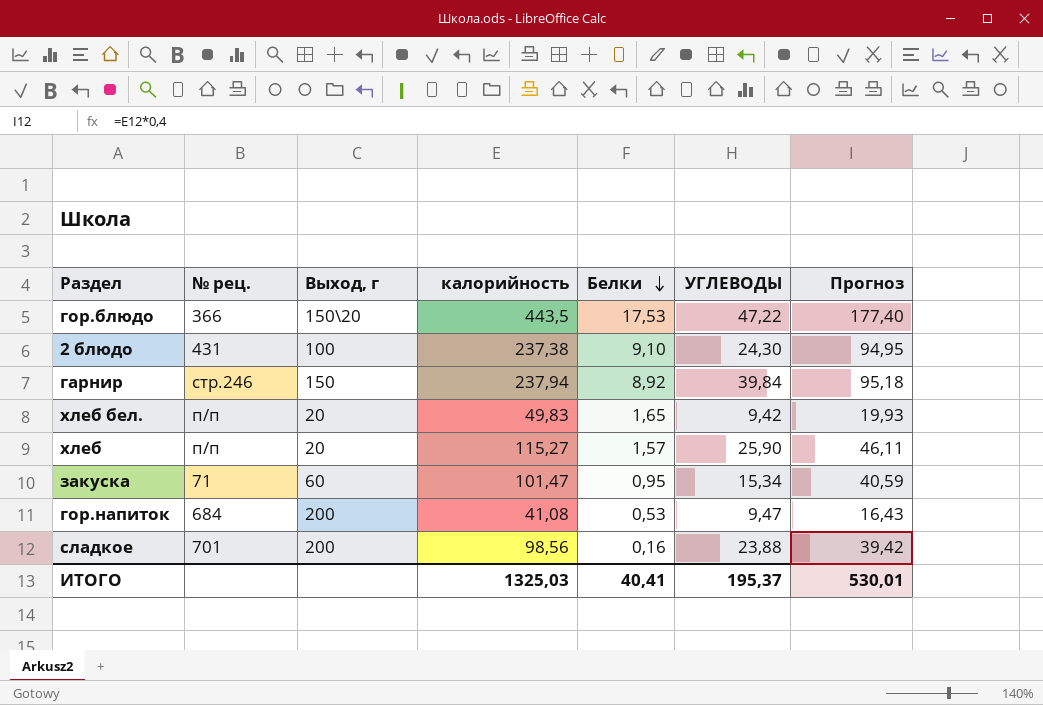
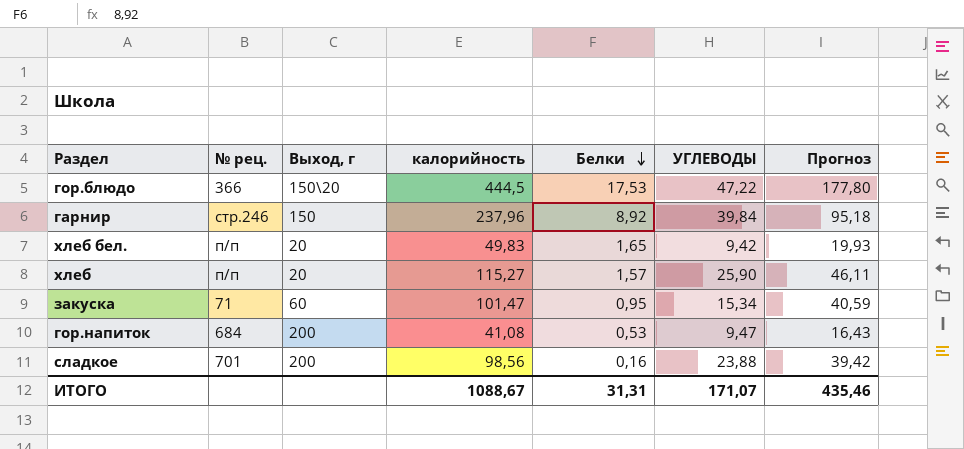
row 2 блюдо: 431 | 100 | 237,38 | 9,10 | 24,30 | 94,95 -> none
гор.блюдо | калорийность: 443,5 -> 444,5
гор.блюдо | Прогноз: 177,40 -> 177,80
гарнир | калорийность: 237,94 -> 237,96
ИТОГО | калорийность: 1325,03 -> 1088,67
ИТОГО | Белки: 40,41 -> 31,31
ИТОГО | УГЛЕВОДЫ: 195,37 -> 171,07
ИТОГО | Прогноз: 530,01 -> 435,46

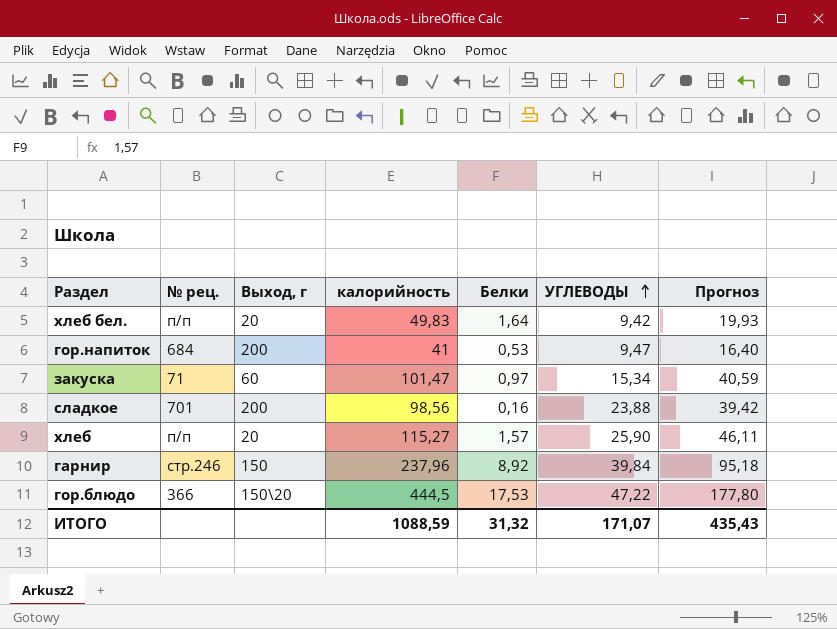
row order: Белки descending -> УГЛЕВОДЫ ascending
хлеб бел. | Белки: 1,65 -> 1,64
гор.напиток | калорийность: 41,08 -> 41
гор.напиток | Прогноз: 16,43 -> 16,40
закуска | Белки: 0,95 -> 0,97
ИТОГО | калорийность: 1088,67 -> 1088,59
ИТОГО | Белки: 31,31 -> 31,32
ИТОГО | Прогноз: 435,46 -> 435,43

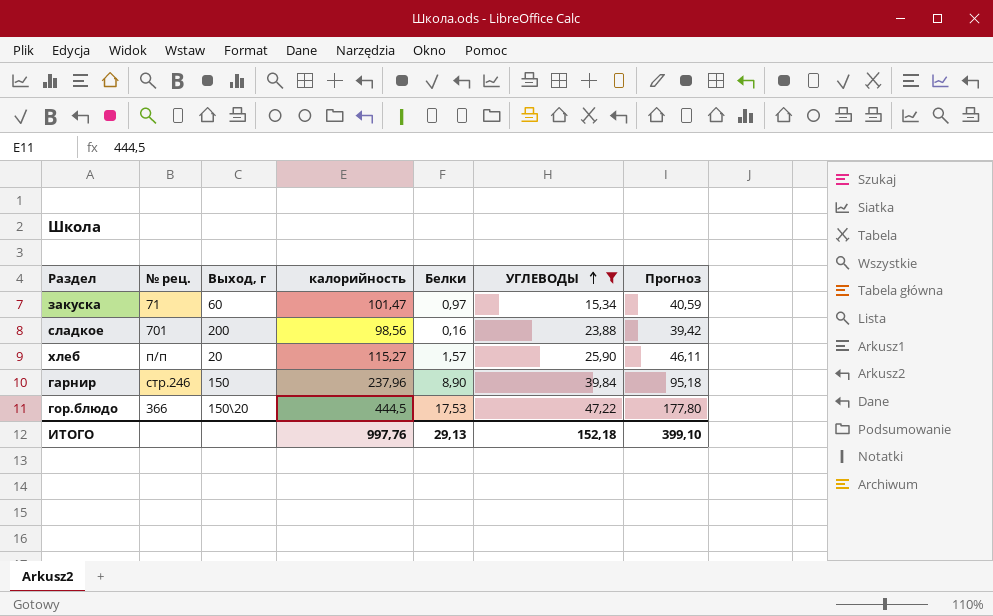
filter: none -> УГЛЕВОДЫ >= 15,34
гарнир | Белки: 8,92 -> 8,90
ИТОГО | калорийность: 1088,59 -> 997,76
ИТОГО | Белки: 31,32 -> 29,13
ИТОГО | УГЛЕВОДЫ: 171,07 -> 152,18
ИТОГО | Прогноз: 435,43 -> 399,10

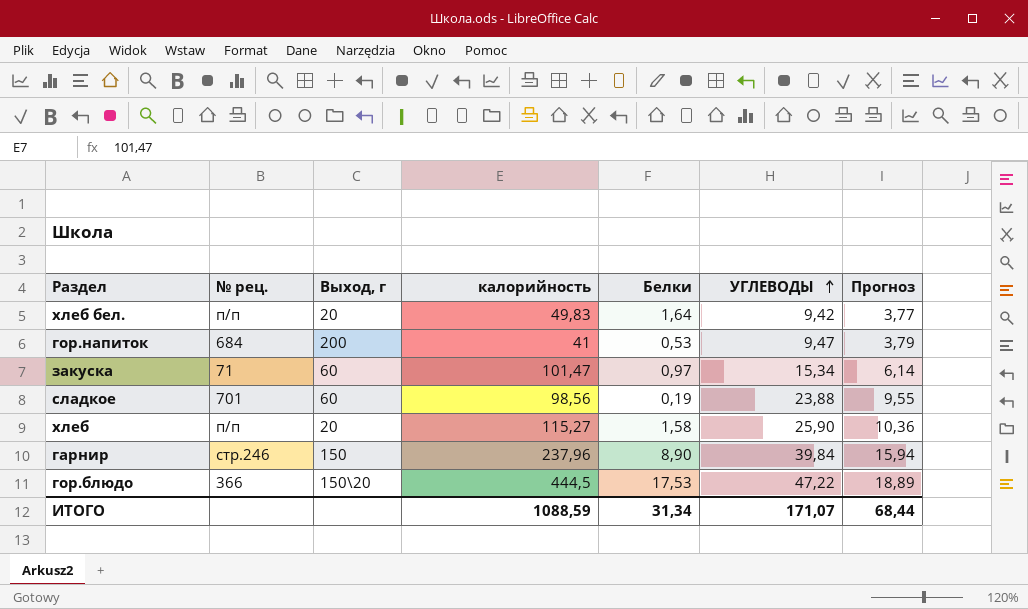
filter: УГЛЕВОДЫ >= 15,34 -> none
column Прогноз | formula: [калорийность] * 0,4 -> [УГЛЕВОДЫ] * 0,4
сладкое | Выход, г: 200 -> 60
сладкое | Белки: 0,16 -> 0,19
хлеб | Белки: 1,57 -> 1,58
ИТОГО | калорийность: 997,76 -> 1088,59
ИТОГО | Белки: 29,13 -> 31,34
ИТОГО | УГЛЕВОДЫ: 152,18 -> 171,07
ИТОГО | Прогноз: 399,10 -> 68,44

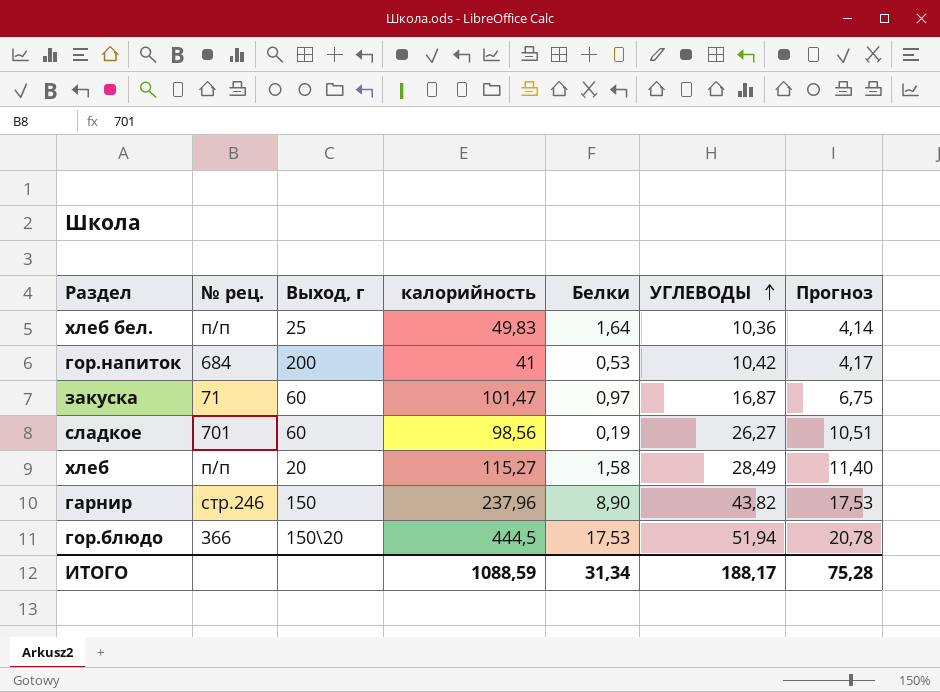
хлеб бел. | Выход, г: 20 -> 25
хлеб бел. | УГЛЕВОДЫ: 9,42 -> 10,36
хлеб бел. | Прогноз: 3,77 -> 4,14
гор.напиток | УГЛЕВОДЫ: 9,47 -> 10,42
гор.напиток | Прогноз: 3,79 -> 4,17
закуска | УГЛЕВОДЫ: 15,34 -> 16,87
закуска | Прогноз: 6,14 -> 6,75
сладкое | УГЛЕВОДЫ: 23,88 -> 26,27
сладкое | Прогноз: 9,55 -> 10,51
хлеб | УГЛЕВОДЫ: 25,90 -> 28,49
хлеб | Прогноз: 10,36 -> 11,40
гарнир | УГЛЕВОДЫ: 39,84 -> 43,82
гарнир | Прогноз: 15,94 -> 17,53
гор.блюдо | УГЛЕВОДЫ: 47,22 -> 51,94
гор.блюдо | Прогноз: 18,89 -> 20,78
ИТОГО | УГЛЕВОДЫ: 171,07 -> 188,17
ИТОГО | Прогноз: 68,44 -> 75,28

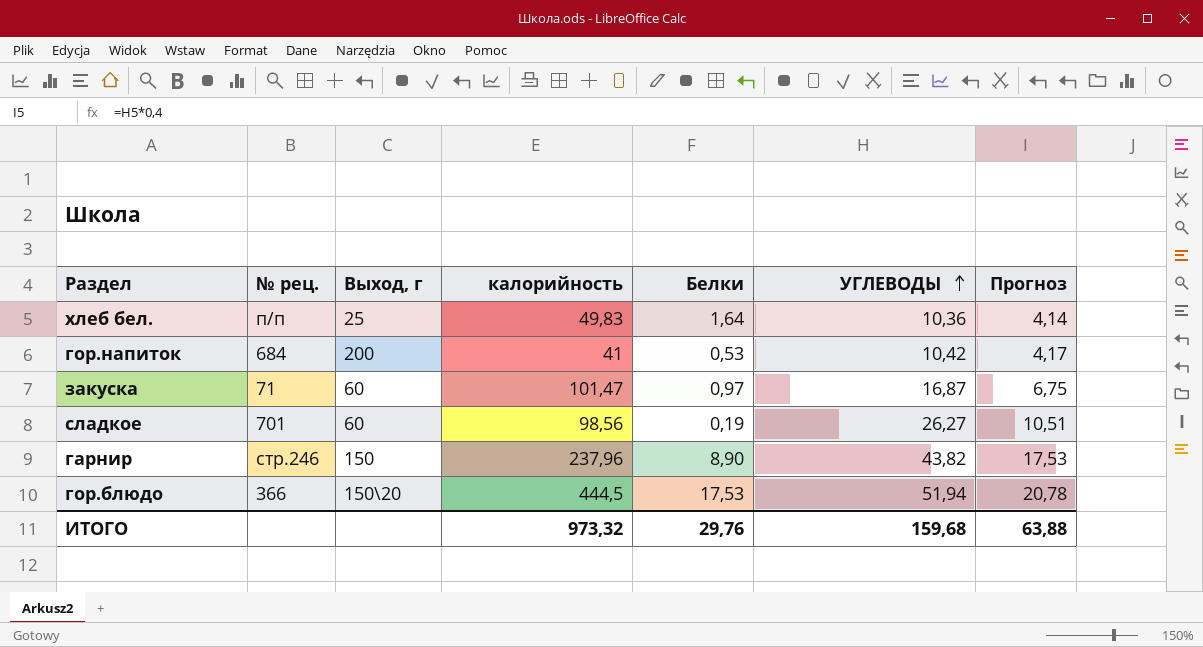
row хлеб: п/п | 20 | 115,27 | 1,58 | 28,49 | 11,40 -> none
ИТОГО | калорийность: 1088,59 -> 973,32
ИТОГО | Белки: 31,34 -> 29,76
ИТОГО | УГЛЕВОДЫ: 188,17 -> 159,68
ИТОГО | Прогноз: 75,28 -> 63,88

